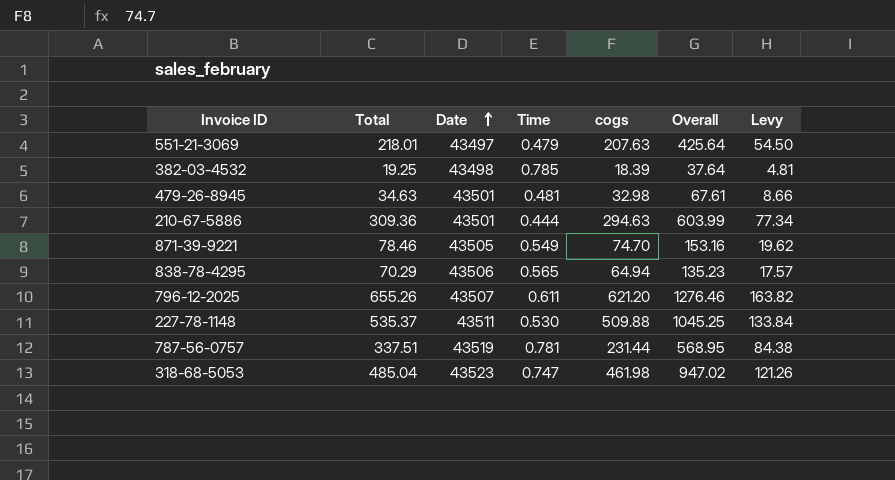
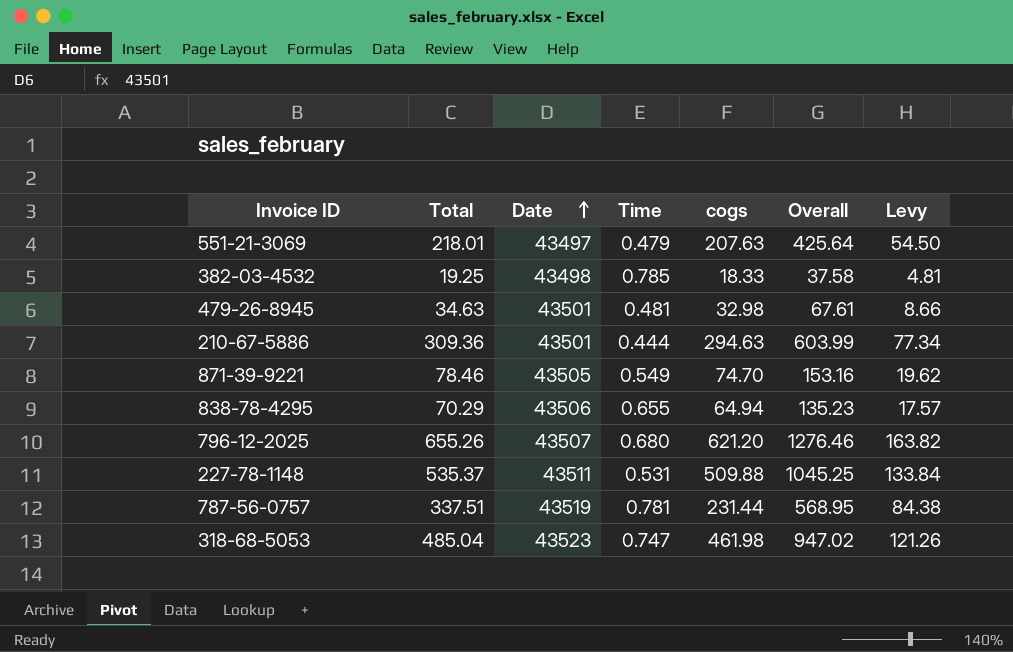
382-03-4532 | cogs: 18.39 -> 18.33
382-03-4532 | Overall: 37.64 -> 37.58
838-78-4295 | Time: 0.565 -> 0.655
796-12-2025 | Time: 0.611 -> 0.680
227-78-1148 | Time: 0.530 -> 0.531

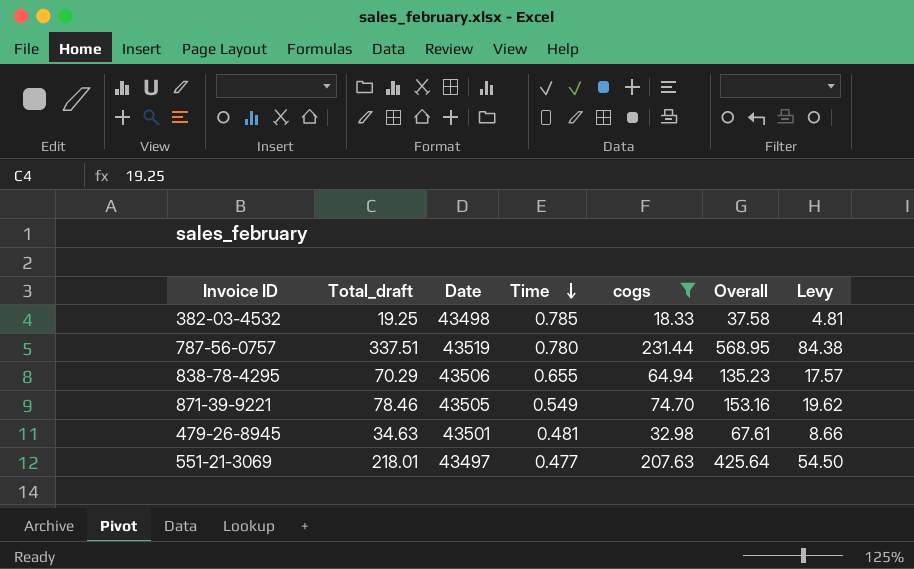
filter: none -> cogs <= 231.44
row order: Date ascending -> Time descending
column name: Total -> Total_draft
787-56-0757 | Time: 0.781 -> 0.780
551-21-3069 | Time: 0.479 -> 0.477

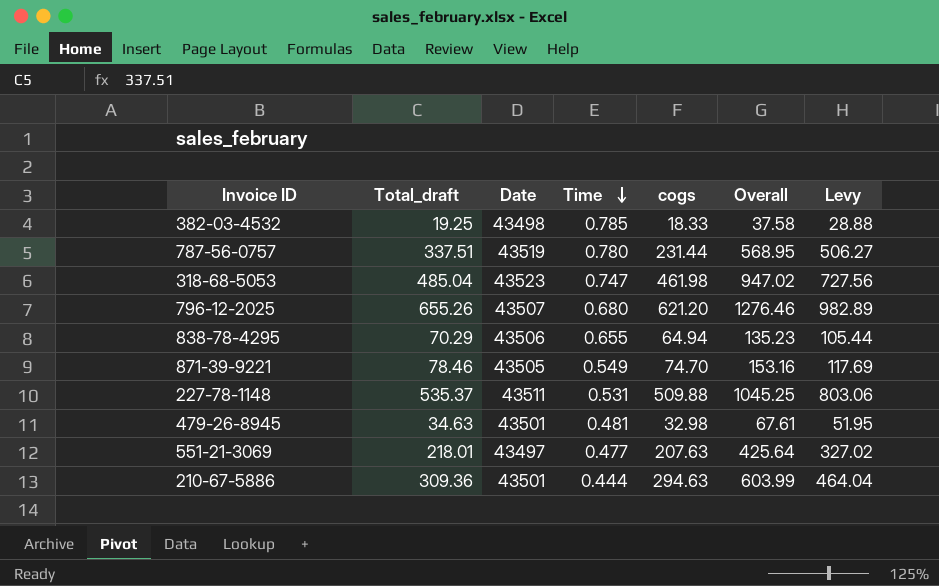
filter: cogs <= 231.44 -> none
column Levy | formula: [Total_draft] * 0.25 -> [Total_draft] * 1.5

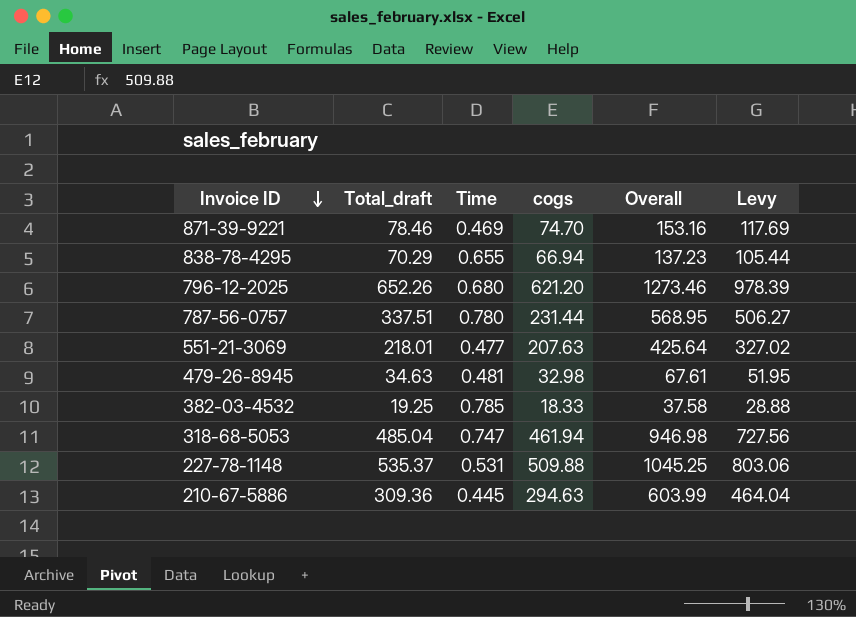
row order: Time descending -> Invoice ID descending
column Date | position: 3 -> none
871-39-9221 | Time: 0.549 -> 0.469
838-78-4295 | cogs: 64.94 -> 66.94
838-78-4295 | Overall: 135.23 -> 137.23
796-12-2025 | Total_draft: 655.26 -> 652.26
796-12-2025 | Overall: 1276.46 -> 1273.46
796-12-2025 | Levy: 982.89 -> 978.39
318-68-5053 | cogs: 461.98 -> 461.94
318-68-5053 | Overall: 947.02 -> 946.98
210-67-5886 | Time: 0.444 -> 0.445

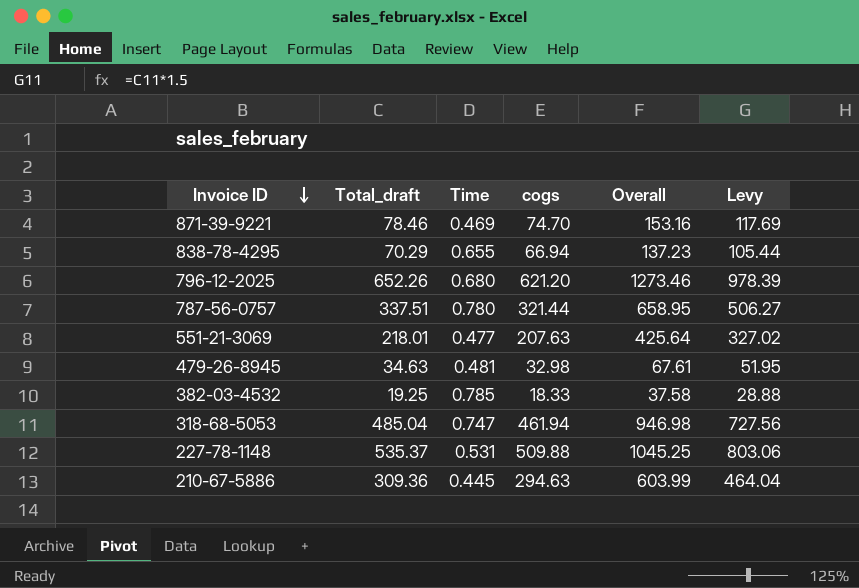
787-56-0757 | cogs: 231.44 -> 321.44
787-56-0757 | Overall: 568.95 -> 658.95

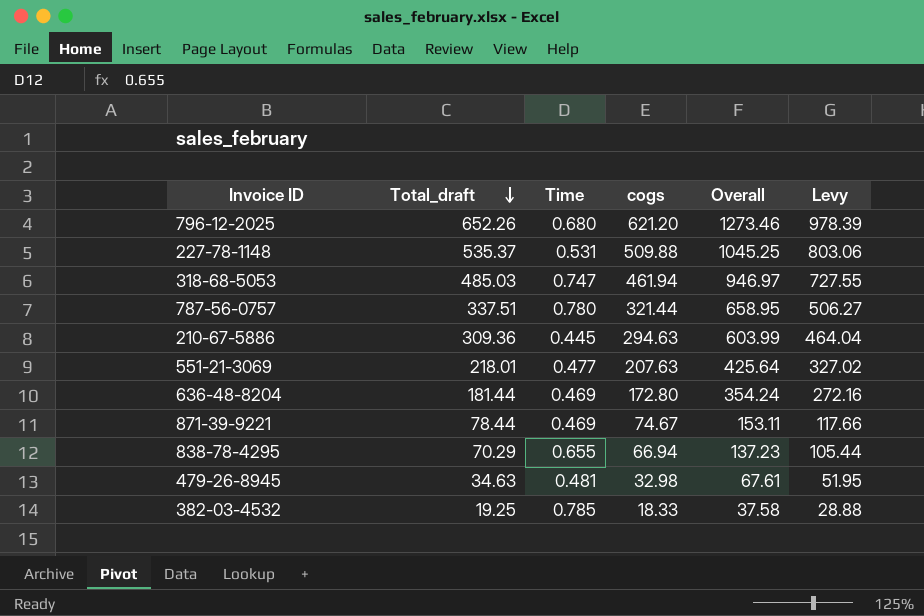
row order: Invoice ID descending -> Total_draft descending
318-68-5053 | Total_draft: 485.04 -> 485.03
318-68-5053 | Overall: 946.98 -> 946.97
318-68-5053 | Levy: 727.56 -> 727.55
row 636-48-8204: none -> 181.44 | 0.469 | 172.80 | 354.24 | 272.16
871-39-9221 | Total_draft: 78.46 -> 78.44
871-39-9221 | cogs: 74.70 -> 74.67
871-39-9221 | Overall: 153.16 -> 153.11
871-39-9221 | Levy: 117.69 -> 117.66

